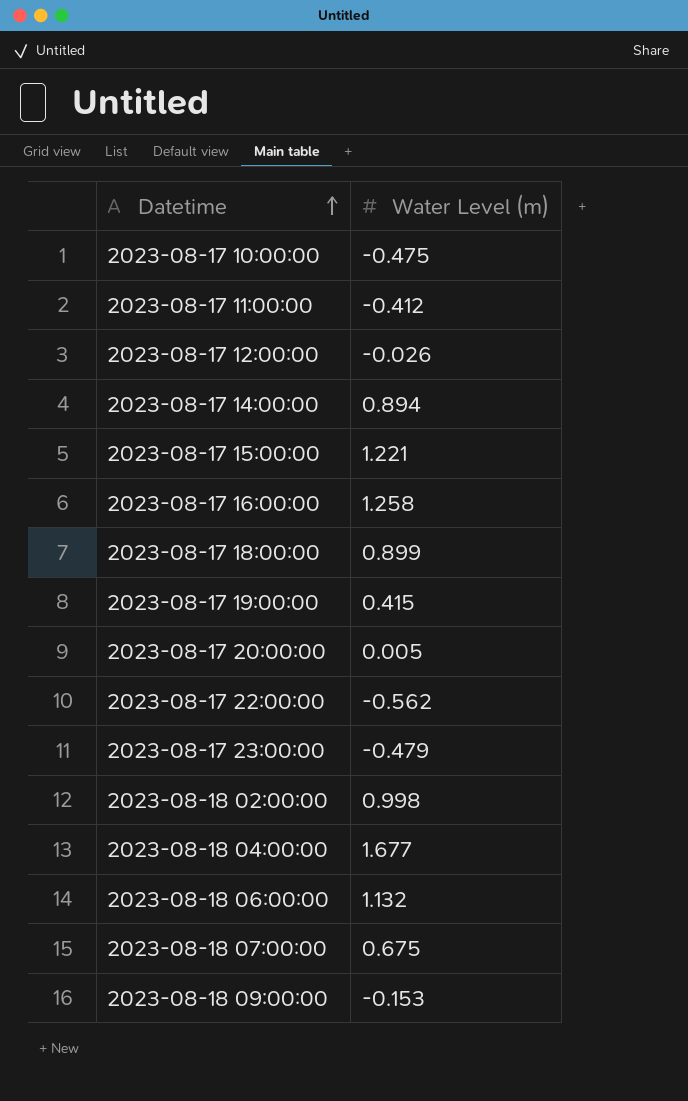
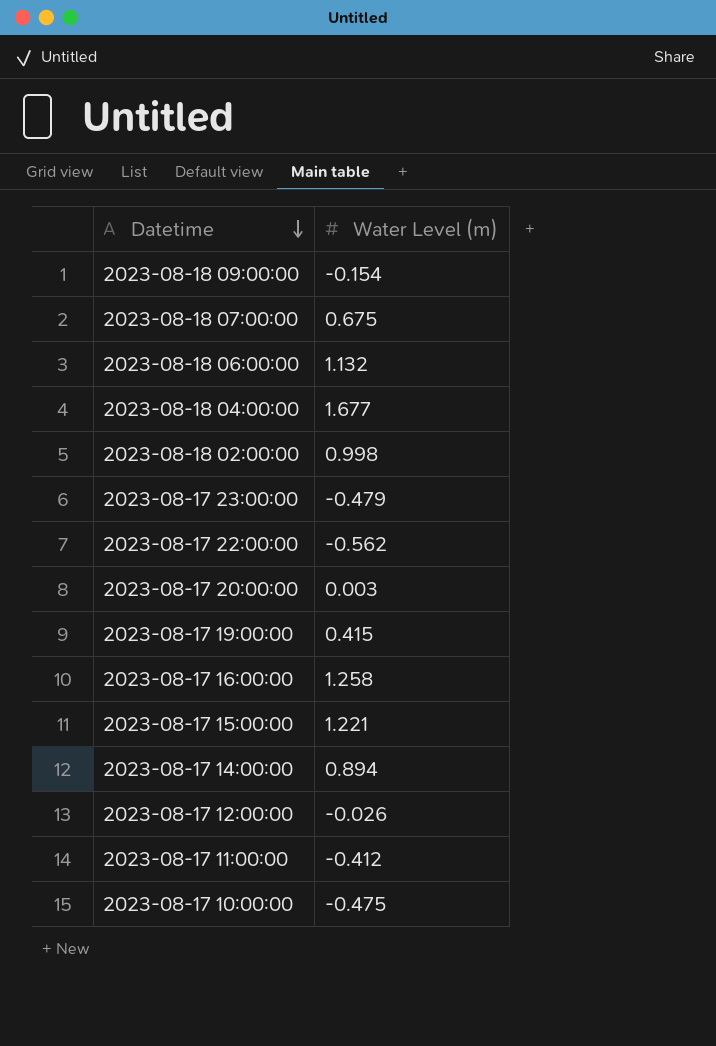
row order: Datetime ascending -> Datetime descending
row 2023-08-17 18:00:00: 0.899 -> none
2023-08-18 09:00:00 | Water Level (m): -0.153 -> -0.154
2023-08-17 20:00:00 | Water Level (m): 0.005 -> 0.003

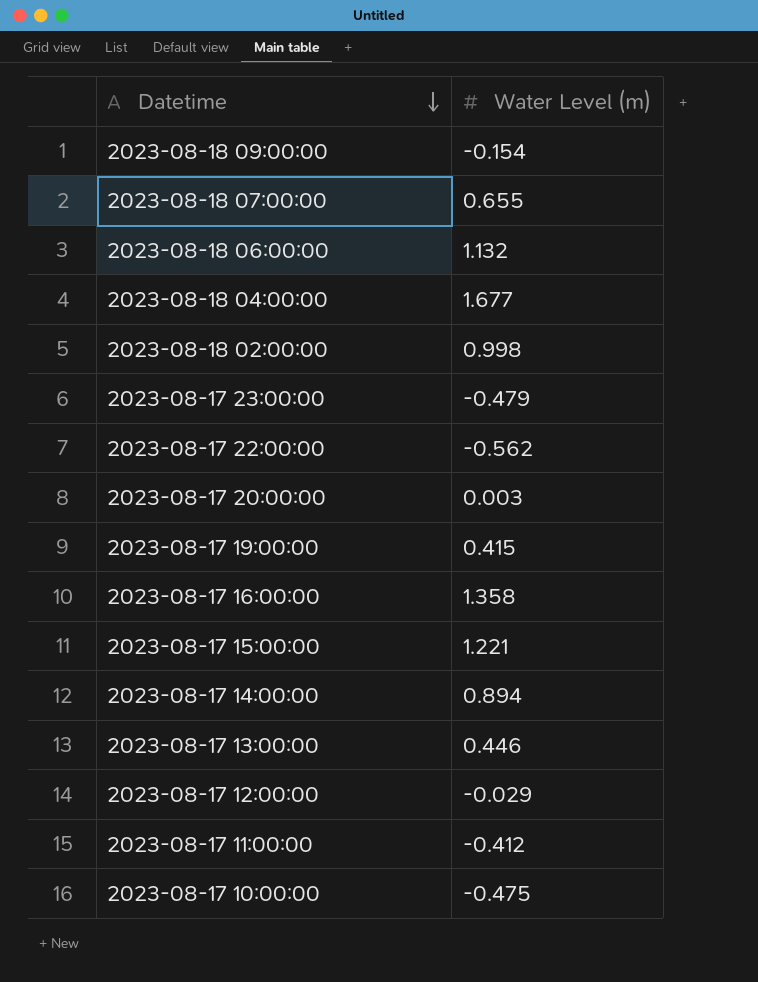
2023-08-18 07:00:00 | Water Level (m): 0.675 -> 0.655
2023-08-17 16:00:00 | Water Level (m): 1.258 -> 1.358
row 2023-08-17 13:00:00: none -> 0.446
2023-08-17 12:00:00 | Water Level (m): -0.026 -> -0.029

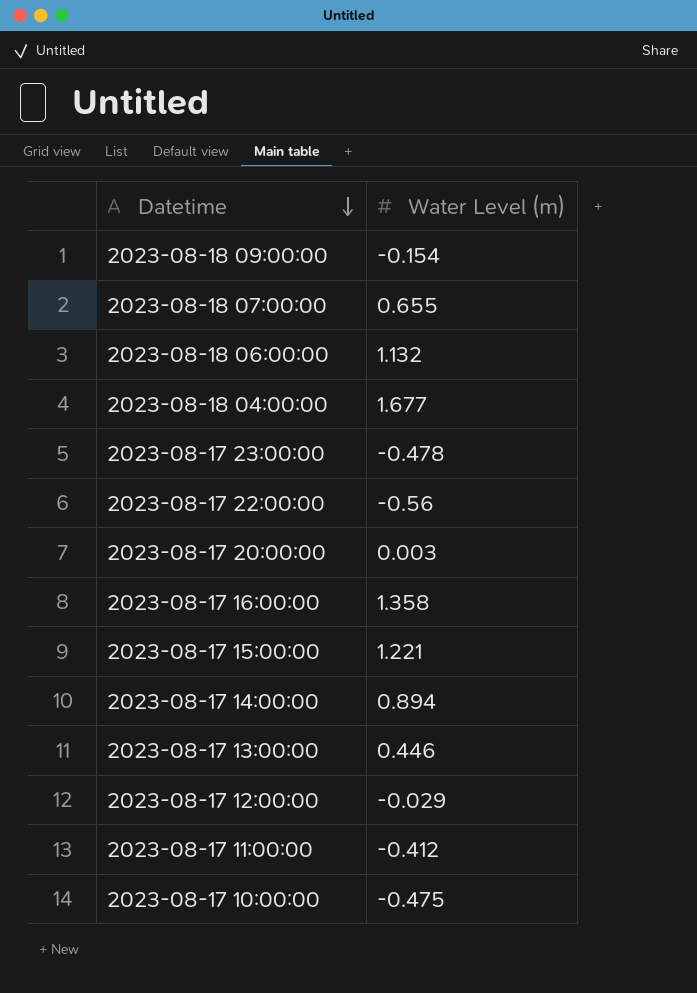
row 2023-08-18 02:00:00: 0.998 -> none
row 2023-08-17 19:00:00: 0.415 -> none
2023-08-17 23:00:00 | Water Level (m): -0.479 -> -0.478
2023-08-17 22:00:00 | Water Level (m): -0.562 -> -0.56

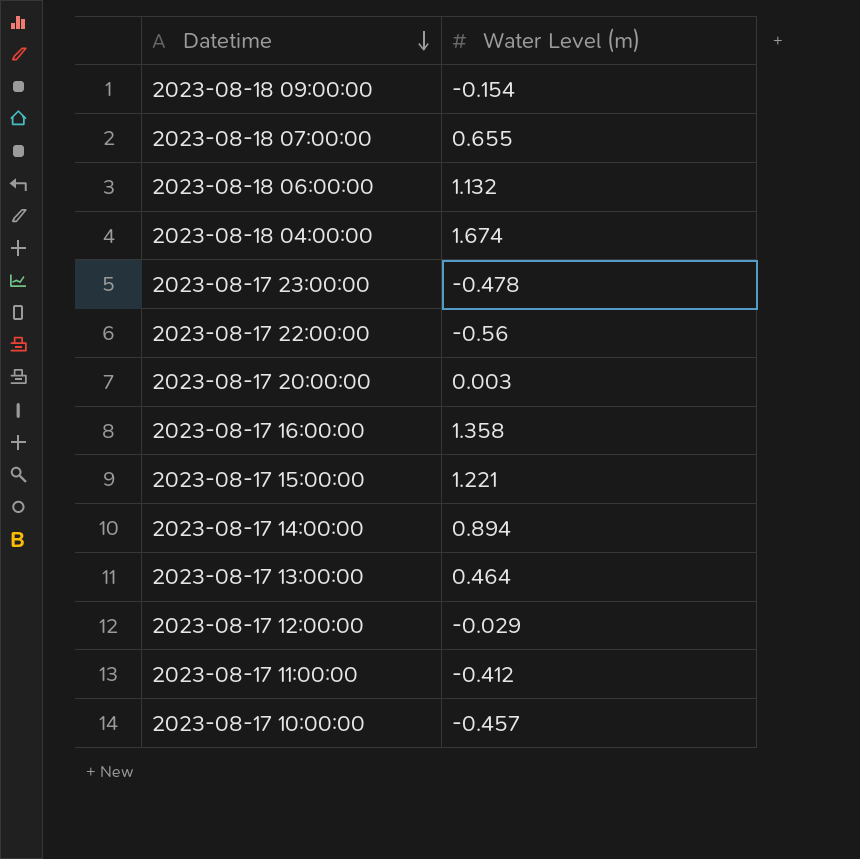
2023-08-18 04:00:00 | Water Level (m): 1.677 -> 1.674
2023-08-17 13:00:00 | Water Level (m): 0.446 -> 0.464
2023-08-17 10:00:00 | Water Level (m): -0.475 -> -0.457

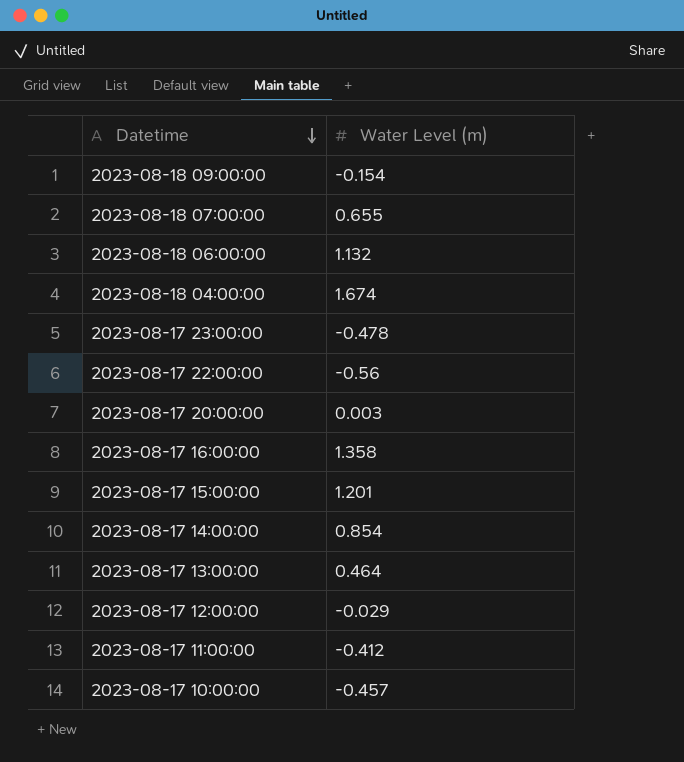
2023-08-17 15:00:00 | Water Level (m): 1.221 -> 1.201
2023-08-17 14:00:00 | Water Level (m): 0.894 -> 0.854

